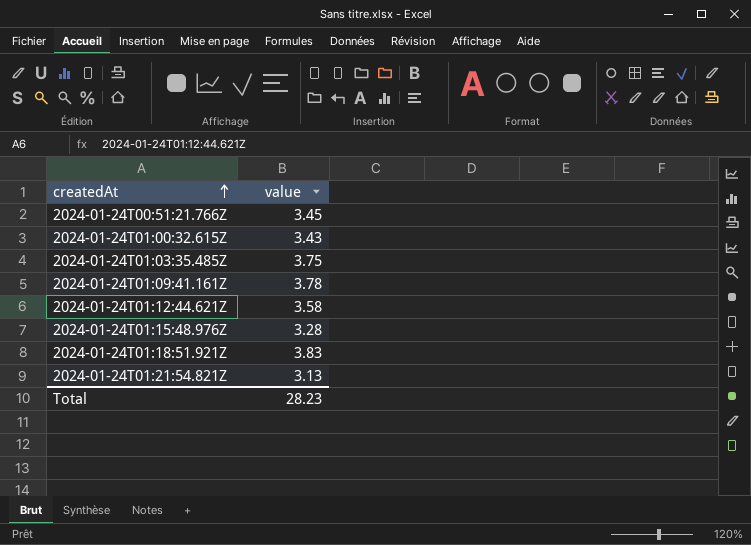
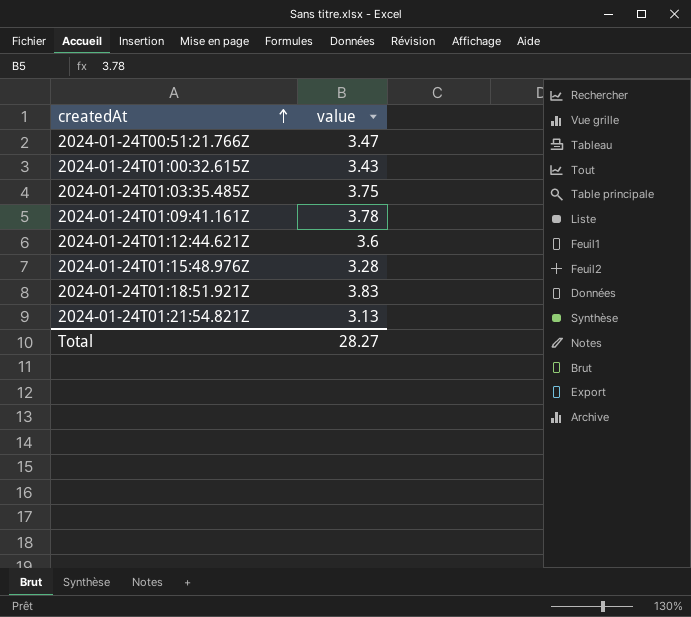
2024-01-24T00:51:21.766Z | value: 3.45 -> 3.47
2024-01-24T01:12:44.621Z | value: 3.58 -> 3.6
Total | value: 28.23 -> 28.27

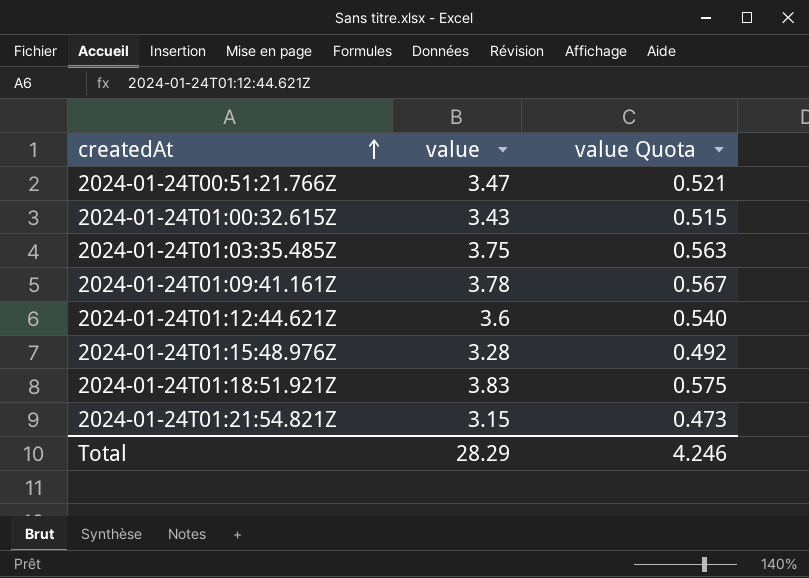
column value Quota | formula: none -> [value] * 0.15
2024-01-24T01:21:54.821Z | value: 3.13 -> 3.15
Total | value: 28.27 -> 28.29

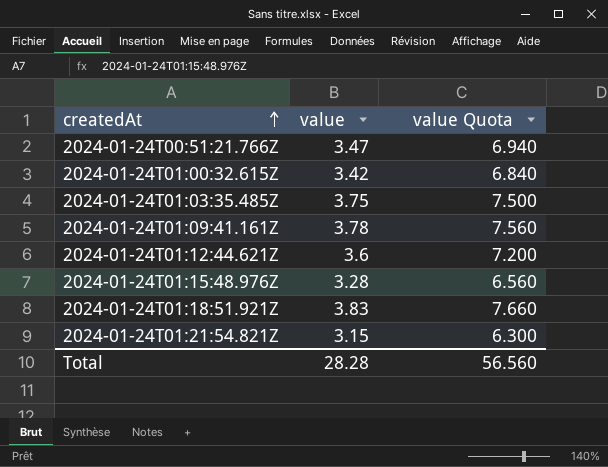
column value Quota | formula: [value] * 0.15 -> [value] * 2
2024-01-24T01:00:32.615Z | value: 3.43 -> 3.42
Total | value: 28.29 -> 28.28
Total | value Quota: 4.246 -> 56.560

